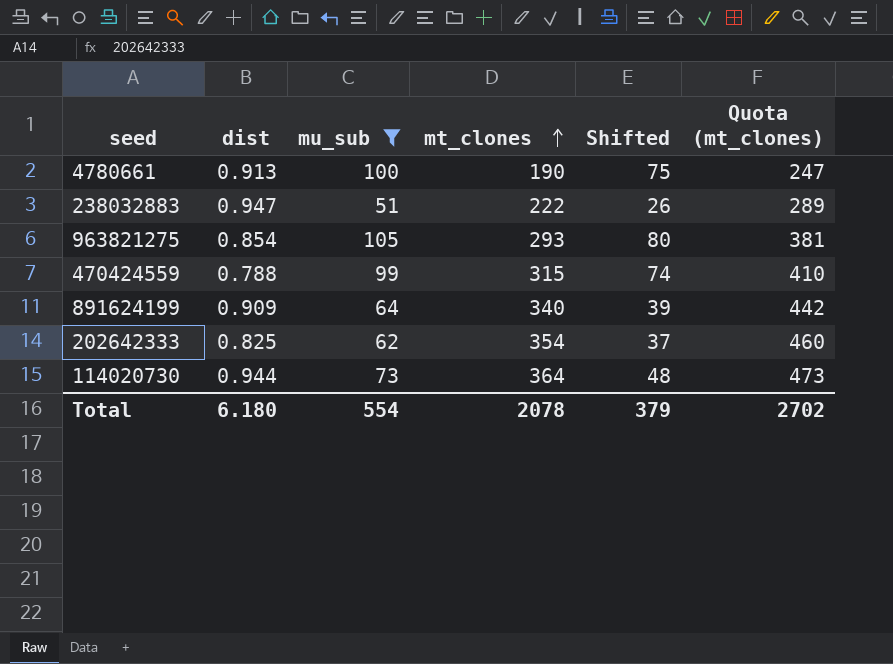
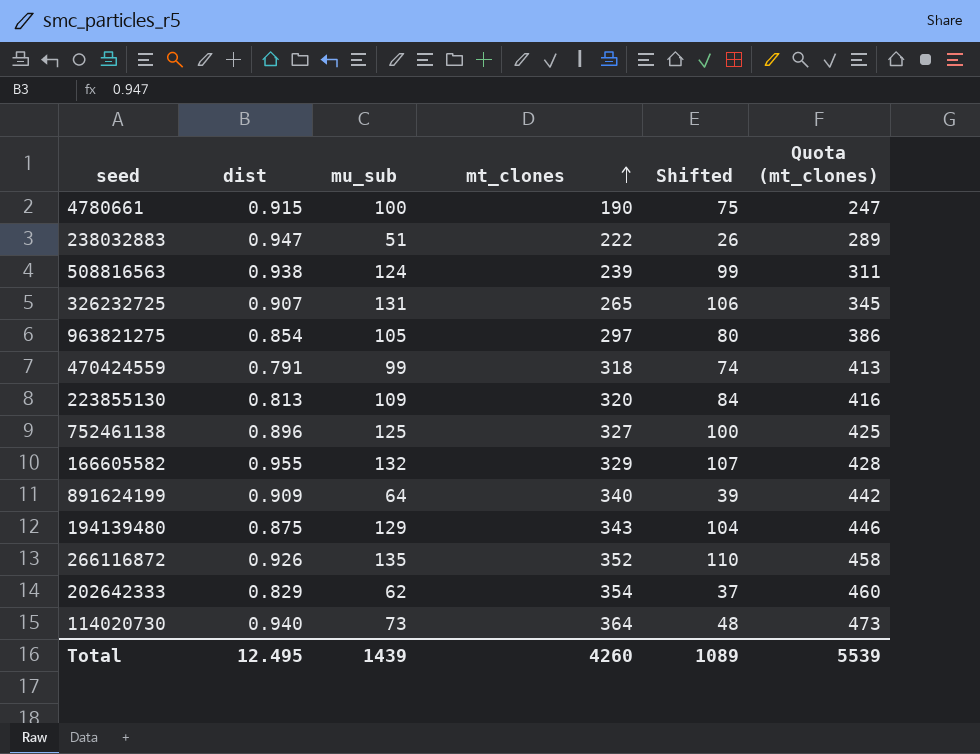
filter: mu_sub <= 105 -> none
4780661 | dist: 0.913 -> 0.915
963821275 | mt_clones: 293 -> 297
963821275 | Quota (mt_clones): 381 -> 386
470424559 | dist: 0.788 -> 0.791
470424559 | mt_clones: 315 -> 318
470424559 | Quota (mt_clones): 410 -> 413
202642333 | dist: 0.825 -> 0.829
114020730 | dist: 0.944 -> 0.940
Total | dist: 6.180 -> 12.495
Total | mu_sub: 554 -> 1439
Total | mt_clones: 2078 -> 4260
Total | Shifted: 379 -> 1089
Total | Quota (mt_clones): 2702 -> 5539

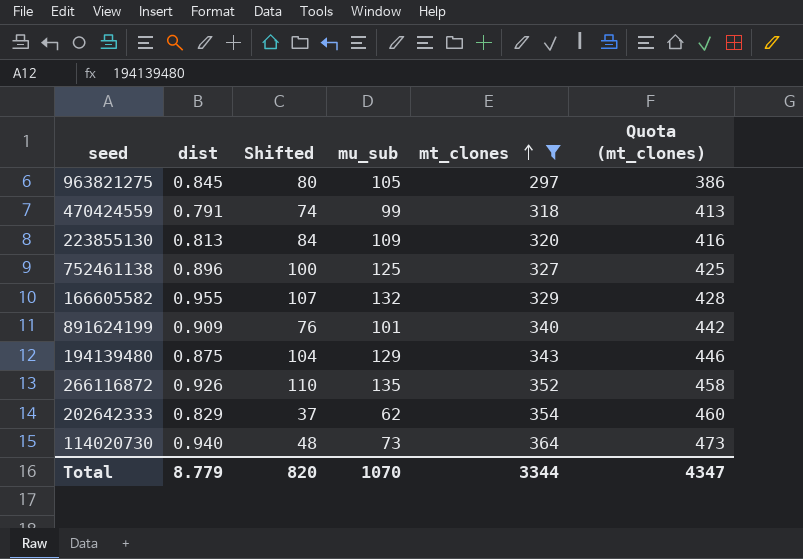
filter: none -> mt_clones >= 297
column Shifted | position: 5 -> 3
963821275 | dist: 0.854 -> 0.845
891624199 | Shifted: 39 -> 76
891624199 | mu_sub: 64 -> 101
Total | dist: 12.495 -> 8.779
Total | Shifted: 1089 -> 820
Total | mu_sub: 1439 -> 1070
Total | mt_clones: 4260 -> 3344
Total | Quota (mt_clones): 5539 -> 4347

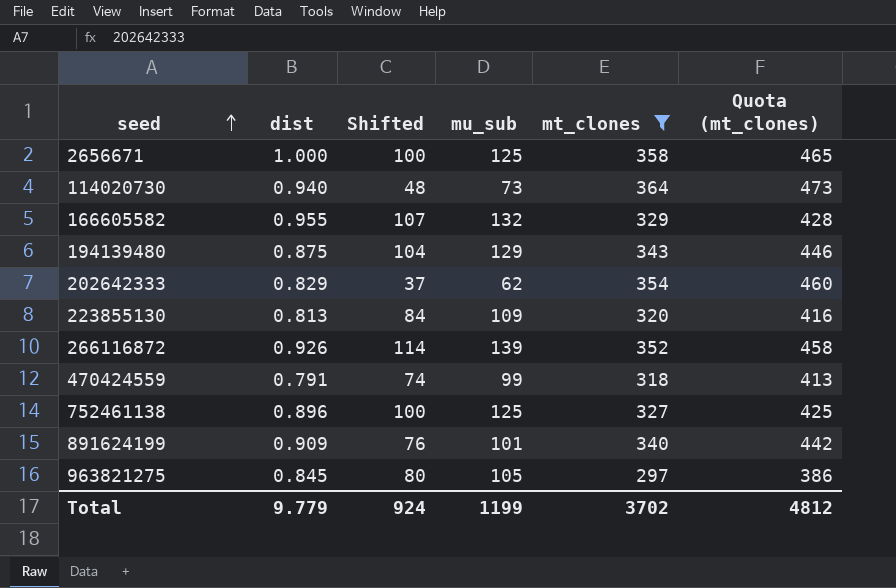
row order: mt_clones ascending -> seed ascending
row 2656671: none -> 1.000 | 100 | 125 | 358 | 465
266116872 | Shifted: 110 -> 114
266116872 | mu_sub: 135 -> 139
Total | dist: 8.779 -> 9.779
Total | Shifted: 820 -> 924
Total | mu_sub: 1070 -> 1199
Total | mt_clones: 3344 -> 3702
Total | Quota (mt_clones): 4347 -> 4812

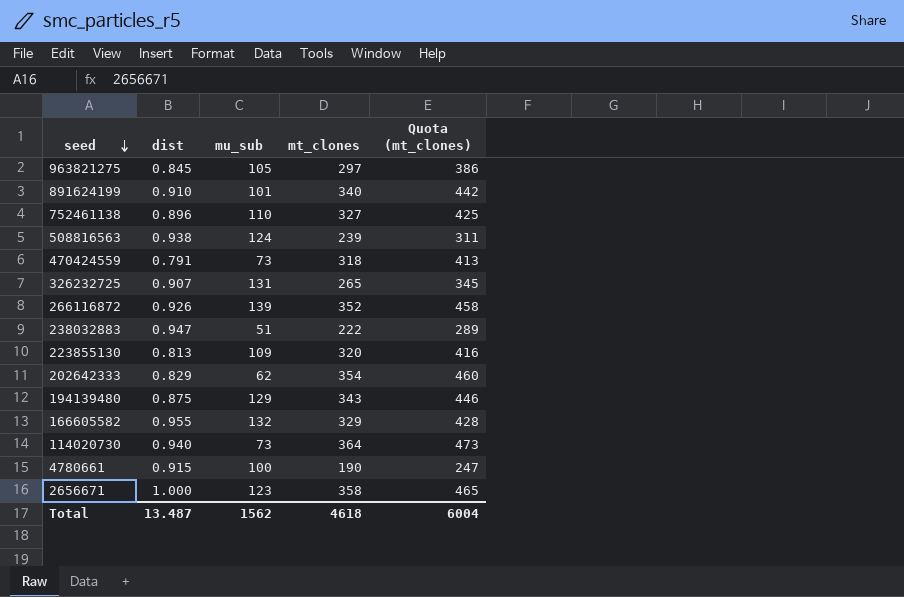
filter: mt_clones >= 297 -> none
row order: seed ascending -> seed descending
column Shifted | formula: [mu_sub] - 25 -> none
891624199 | dist: 0.909 -> 0.910
752461138 | mu_sub: 125 -> 110
470424559 | mu_sub: 99 -> 73
2656671 | mu_sub: 125 -> 123
Total | dist: 9.779 -> 13.487
Total | mu_sub: 1199 -> 1562
Total | mt_clones: 3702 -> 4618
Total | Quota (mt_clones): 4812 -> 6004

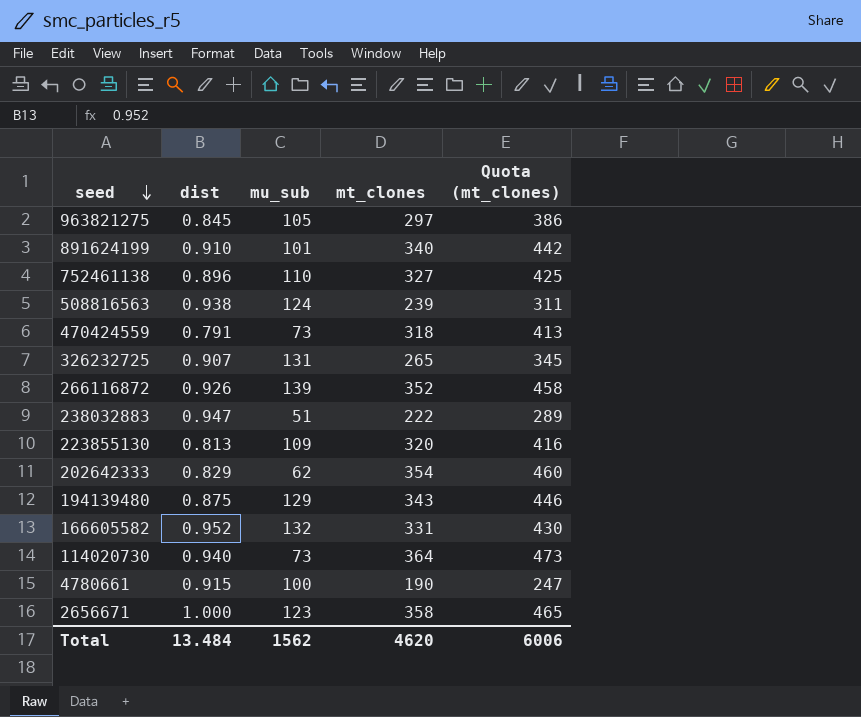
166605582 | dist: 0.955 -> 0.952
166605582 | mt_clones: 329 -> 331
166605582 | Quota (mt_clones): 428 -> 430
Total | dist: 13.487 -> 13.484
Total | mt_clones: 4618 -> 4620
Total | Quota (mt_clones): 6004 -> 6006

